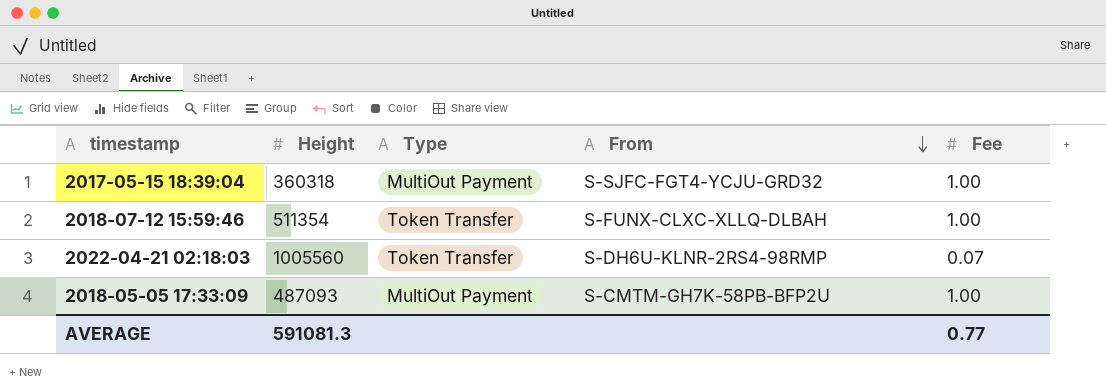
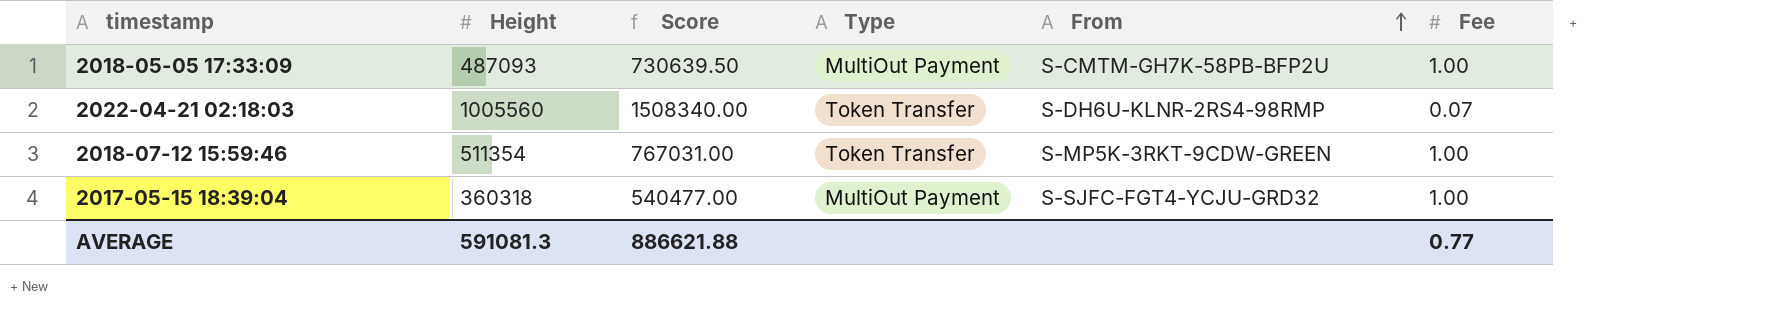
row order: From descending -> From ascending
column Score | formula: none -> [Height] * 1.5
2018-07-12 15:59:46 | From: S-FUNX-CLXC-XLLQ-DLBAH -> S-MP5K-3RKT-9CDW-GREEN

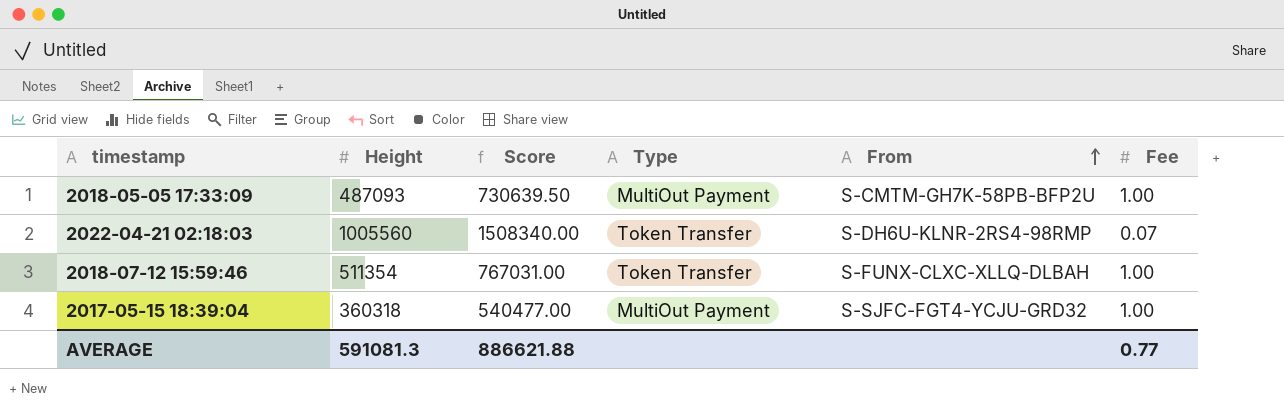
2018-07-12 15:59:46 | From: S-MP5K-3RKT-9CDW-GREEN -> S-FUNX-CLXC-XLLQ-DLBAH

